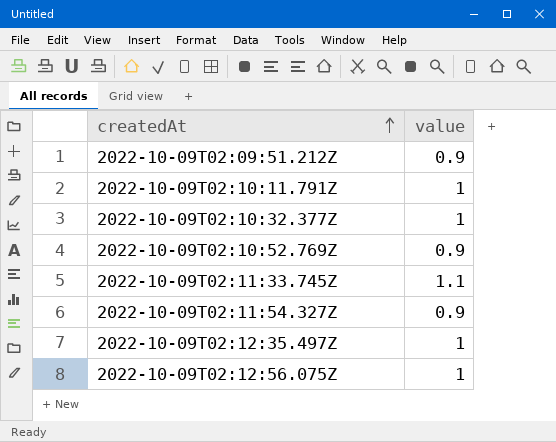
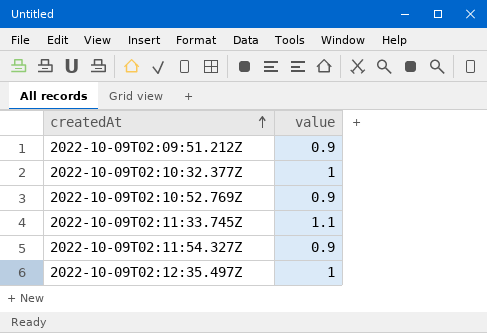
row 2022-10-09T02:10:11.791Z: 1 -> none
row 2022-10-09T02:12:56.075Z: 1 -> none

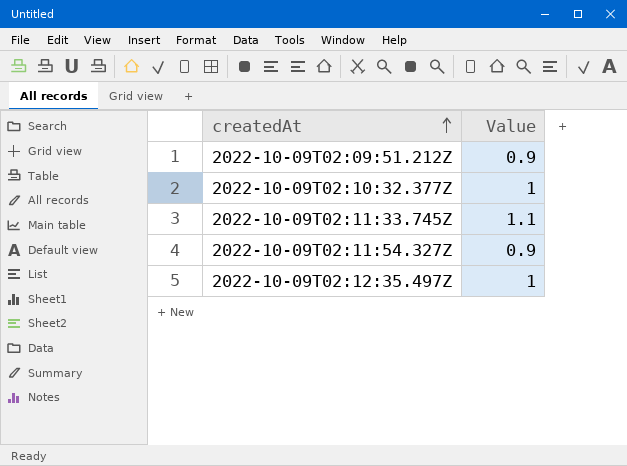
column name: value -> Value
row 2022-10-09T02:10:52.769Z: 0.9 -> none

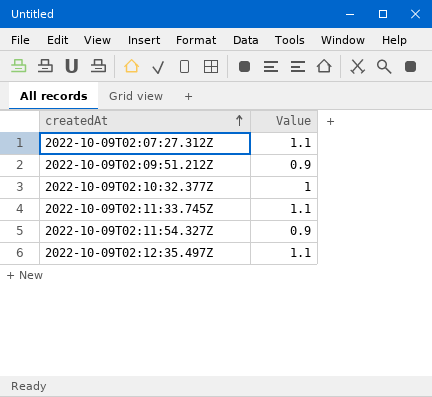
row 2022-10-09T02:07:27.312Z: none -> 1.1
2022-10-09T02:12:35.497Z | Value: 1 -> 1.1

